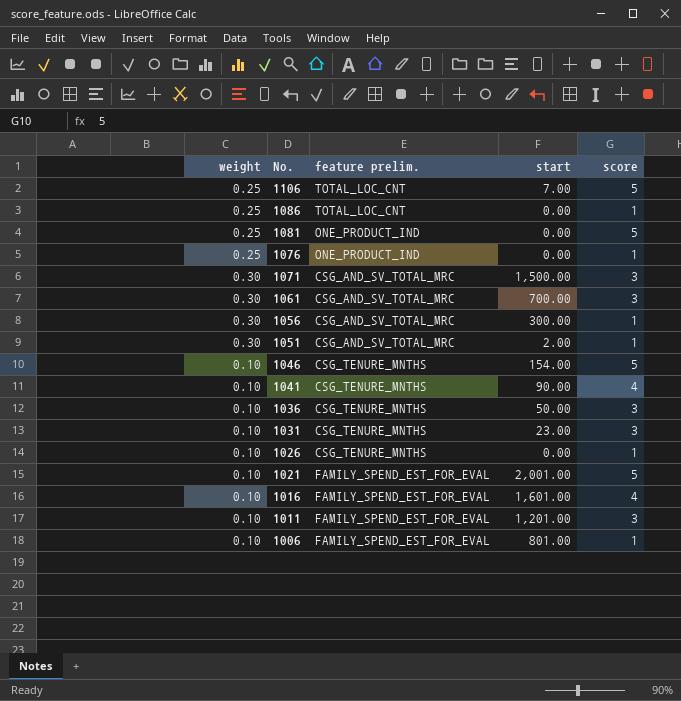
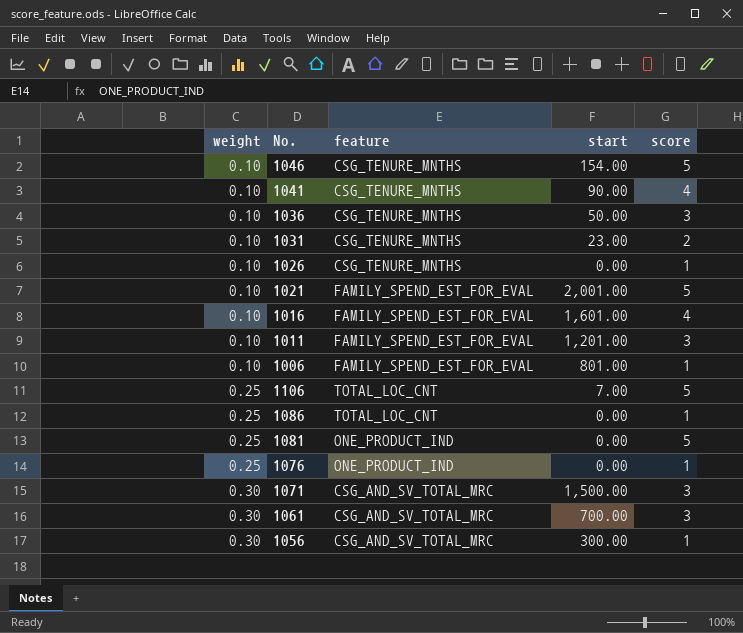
row order: No. descending -> weight ascending
column name: feature prelim. -> feature
row 1051: 0.30 | CSG_AND_SV_TOTAL_MRC | 2.00 | 1 -> none
1031 | score: 3 -> 2

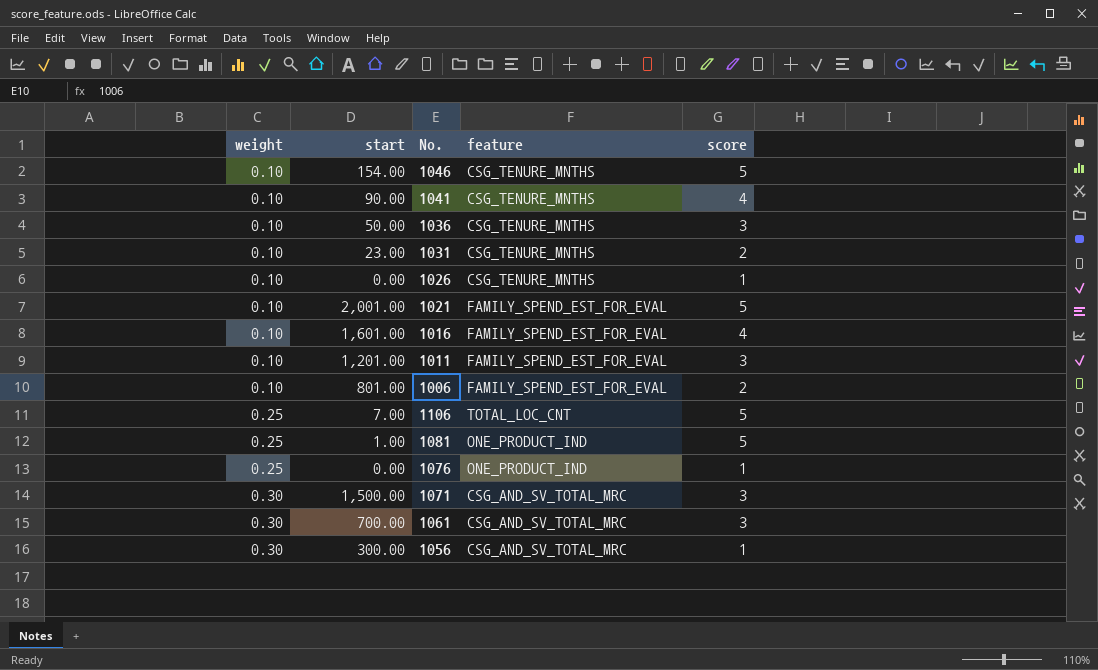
column start | position: 4 -> 2
row 1086: 0.25 | TOTAL_LOC_CNT | 0.00 | 1 -> none
1006 | score: 1 -> 2
1081 | start: 0.00 -> 1.00

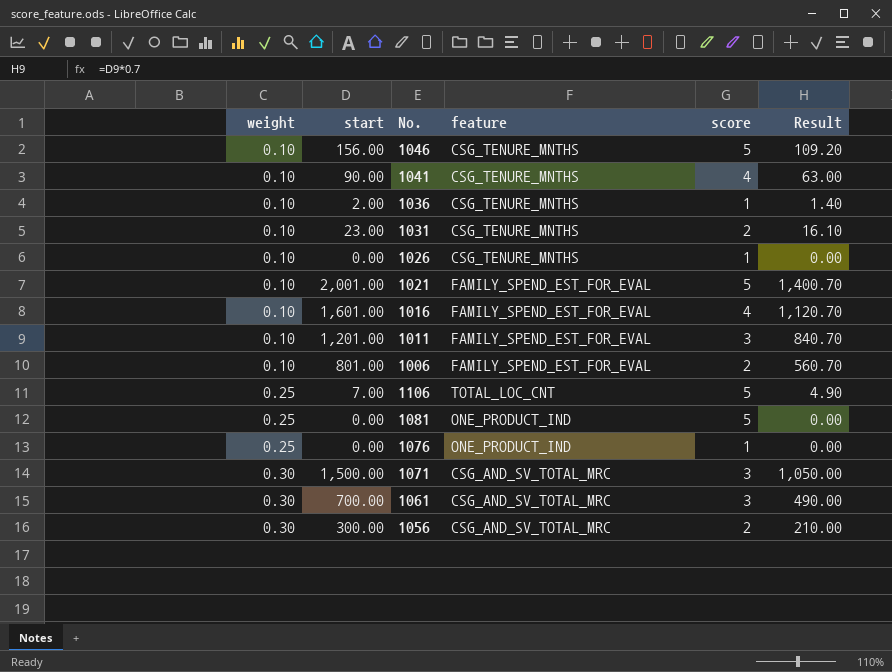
column Result | formula: none -> [start] * 0.7
1046 | start: 154.00 -> 156.00
1036 | start: 50.00 -> 2.00
1036 | score: 3 -> 1
1081 | start: 1.00 -> 0.00
1056 | score: 1 -> 2

